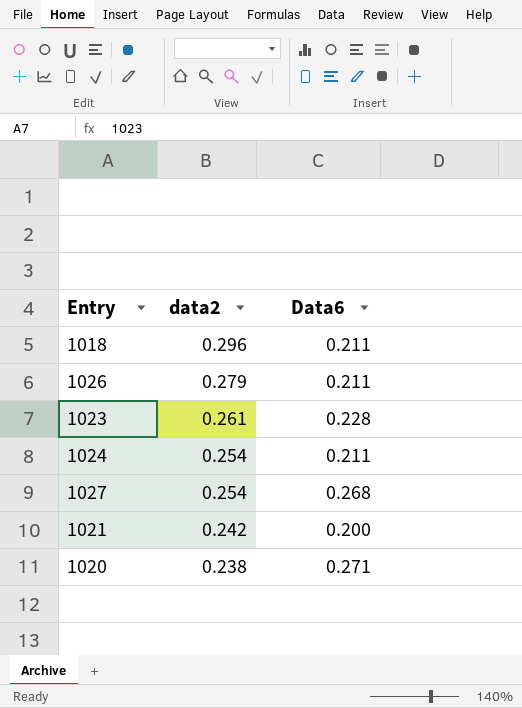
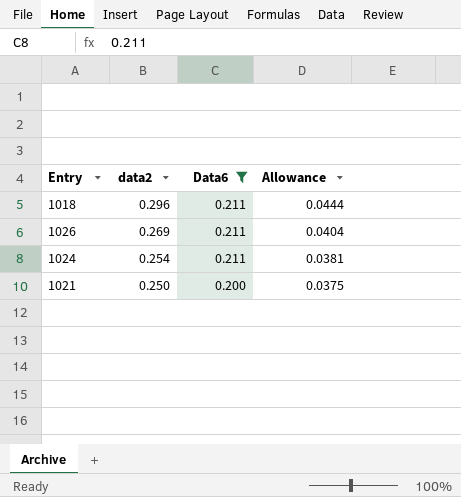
filter: none -> Data6 <= 0.211
column Allowance | formula: none -> [data2] * 0.15
1026 | data2: 0.279 -> 0.269
1021 | data2: 0.242 -> 0.250

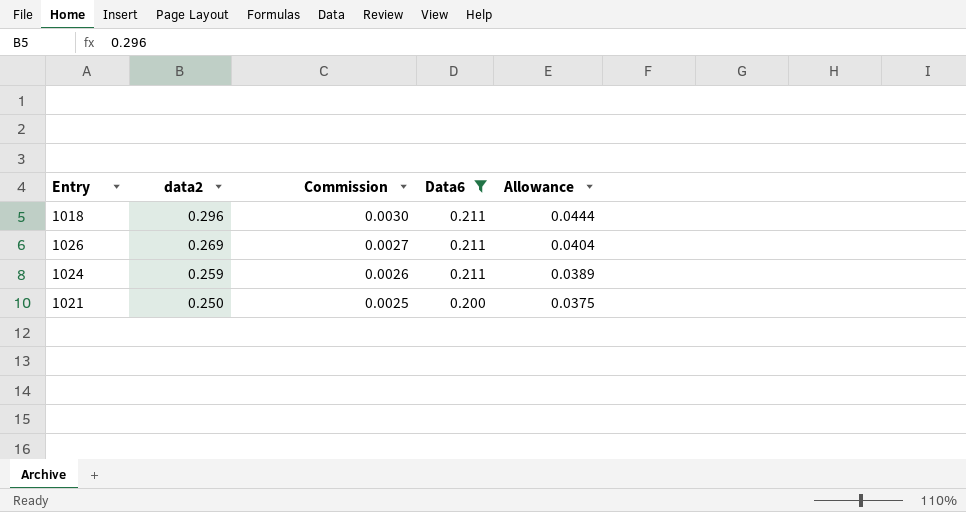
column Commission | formula: none -> [data2] * 0.01
1024 | data2: 0.254 -> 0.259
1024 | Allowance: 0.0381 -> 0.0389

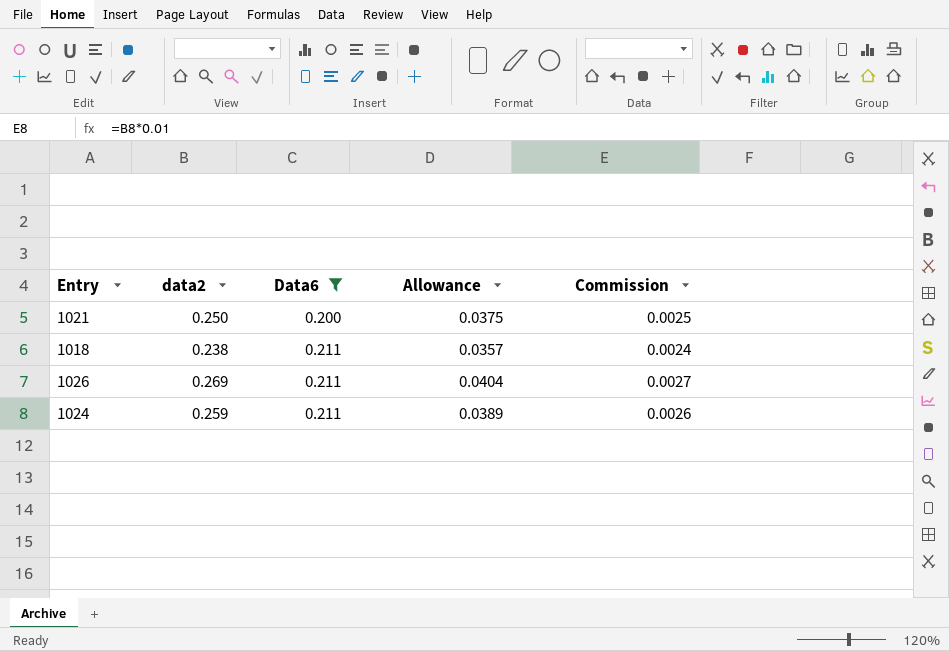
row order: data2 descending -> Data6 ascending
column Commission | position: 3 -> 5
1018 | data2: 0.296 -> 0.238
1018 | Allowance: 0.0444 -> 0.0357
1018 | Commission: 0.0030 -> 0.0024

